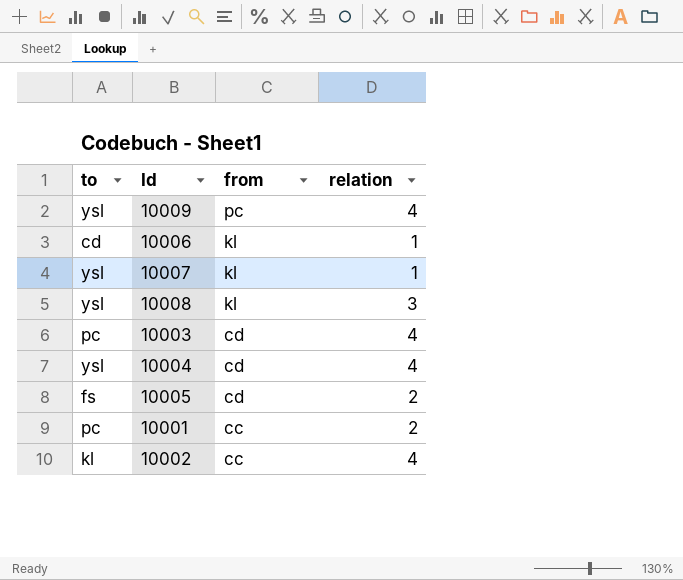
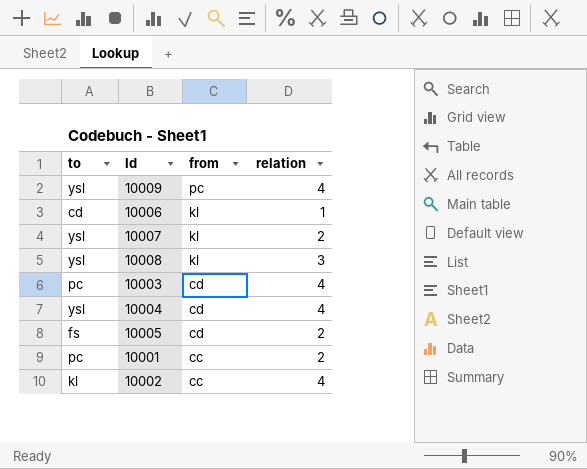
10007 | relation: 1 -> 2

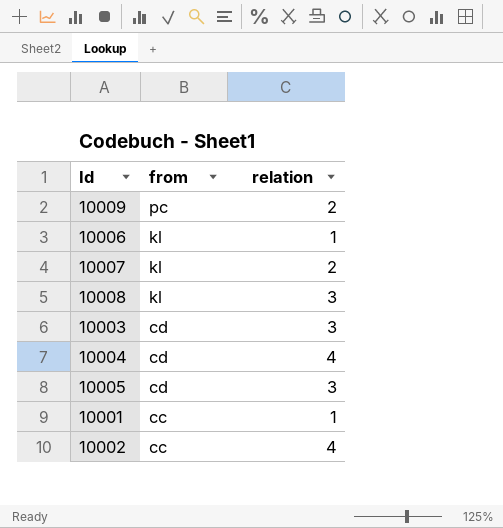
column to | position: 1 -> none
10009 | relation: 4 -> 2
10003 | relation: 4 -> 3
10005 | relation: 2 -> 3
10001 | relation: 2 -> 1

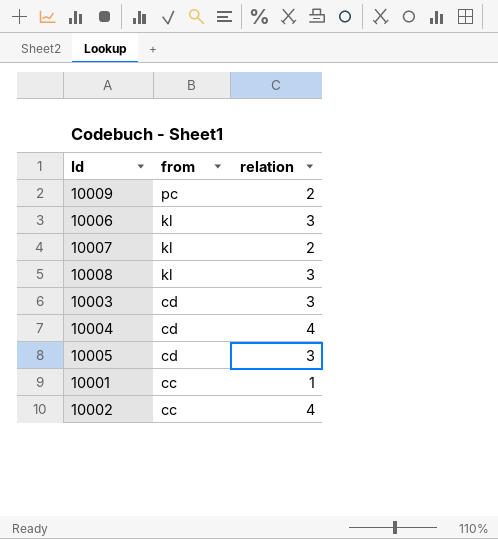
10006 | relation: 1 -> 3

